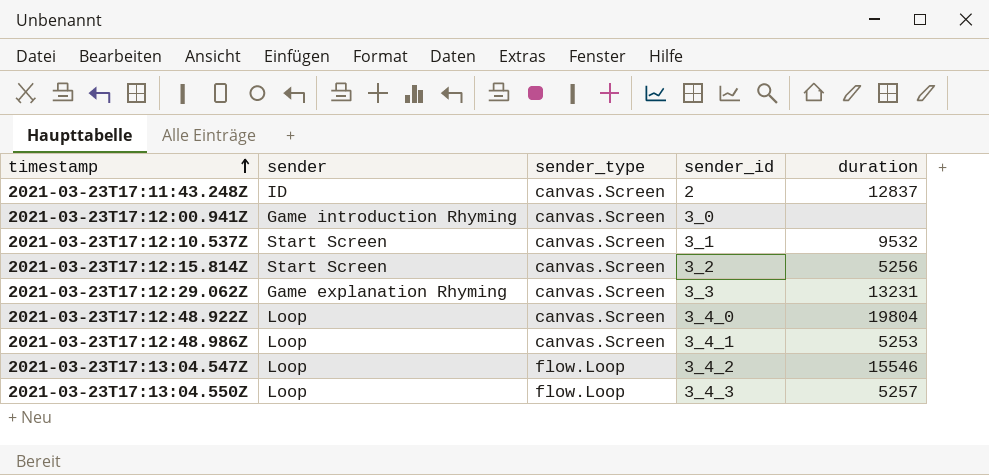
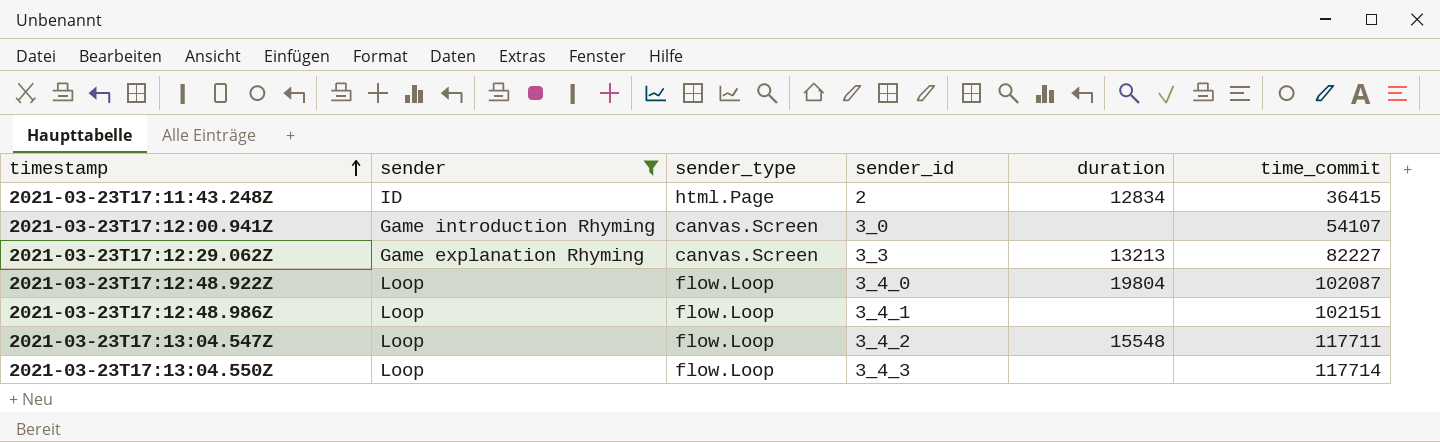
filter: none -> sender != Start Screen
column time_commit | position: none -> 6
2021-03-23T17:11:43.248Z | sender_type: canvas.Screen -> html.Page
2021-03-23T17:11:43.248Z | duration: 12837 -> 12834
2021-03-23T17:12:29.062Z | duration: 13231 -> 13213
2021-03-23T17:12:48.922Z | sender_type: canvas.Screen -> flow.Loop
2021-03-23T17:12:48.986Z | sender_type: canvas.Screen -> flow.Loop
2021-03-23T17:12:48.986Z | duration: 5253 -> none
2021-03-23T17:13:04.547Z | duration: 15546 -> 15548
2021-03-23T17:13:04.550Z | duration: 5257 -> none

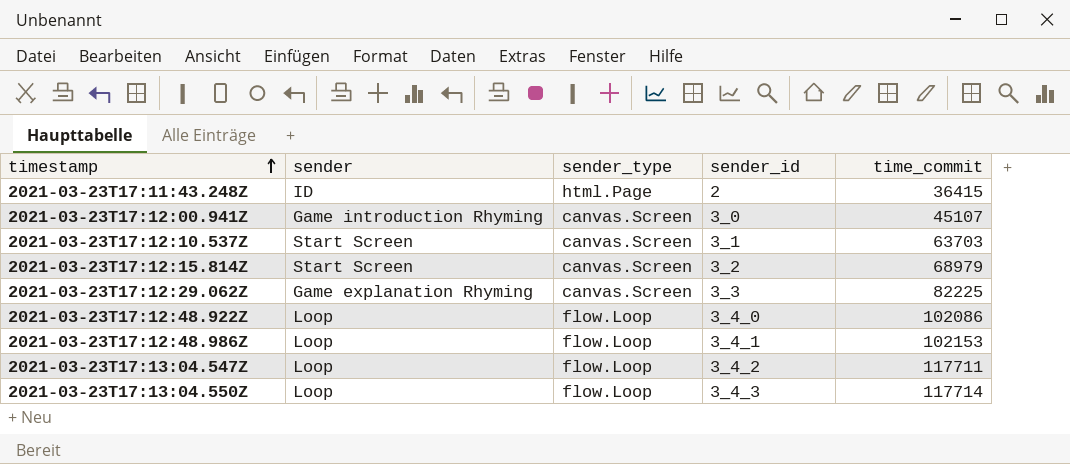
filter: sender != Start Screen -> none
column duration | position: 5 -> none
2021-03-23T17:12:00.941Z | time_commit: 54107 -> 45107
2021-03-23T17:12:29.062Z | time_commit: 82227 -> 82225
2021-03-23T17:12:48.922Z | time_commit: 102087 -> 102086
2021-03-23T17:12:48.986Z | time_commit: 102151 -> 102153

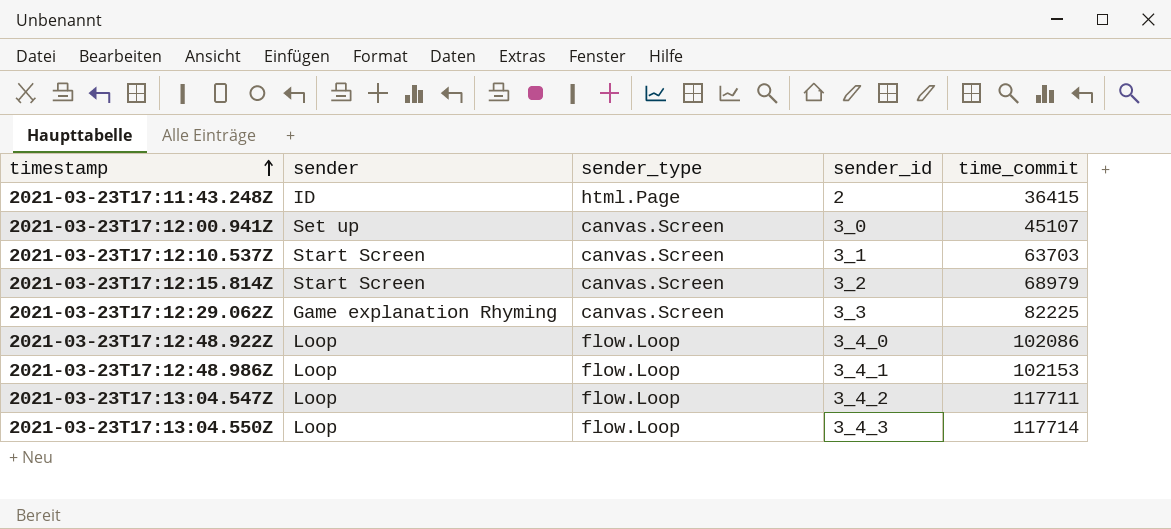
2021-03-23T17:12:00.941Z | sender: Game introduction Rhyming -> Set up

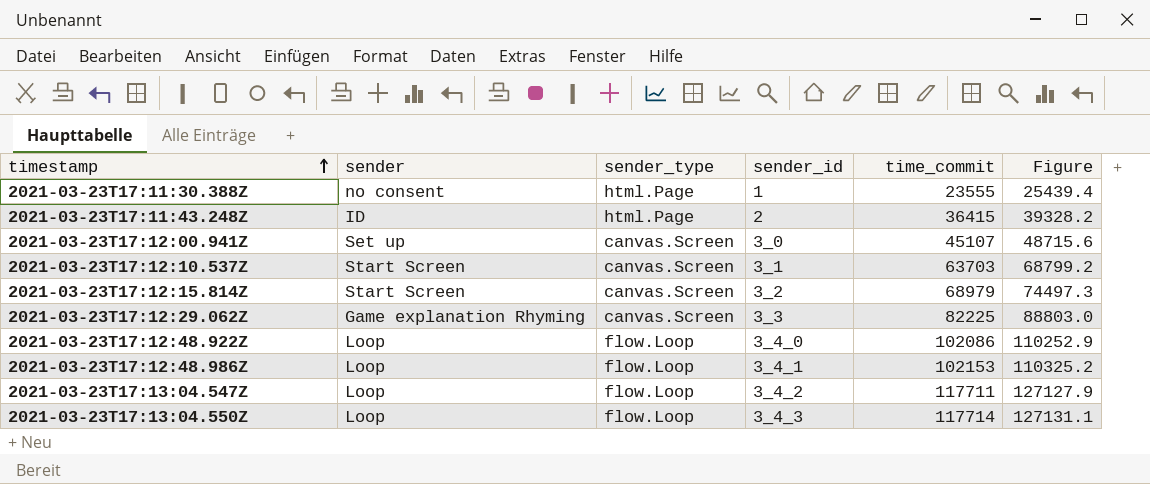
column Figure | formula: none -> [time_commit] * 1.08
row 2021-03-23T17:11:30.388Z: none -> no consent | html.Page | 1 | 23555 | 25439.4

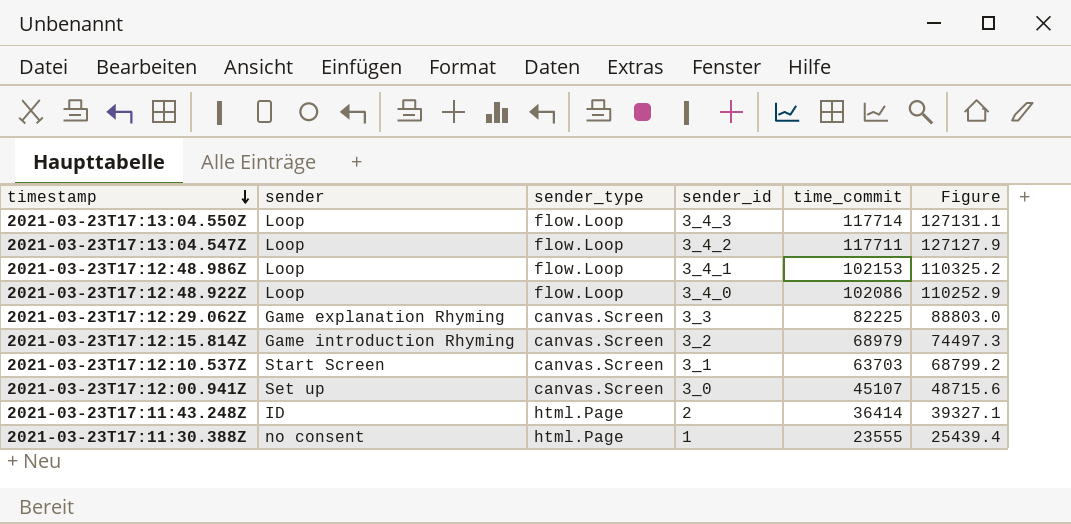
row order: timestamp ascending -> timestamp descending
2021-03-23T17:12:15.814Z | sender: Start Screen -> Game introduction Rhyming
2021-03-23T17:11:43.248Z | time_commit: 36415 -> 36414
2021-03-23T17:11:43.248Z | Figure: 39328.2 -> 39327.1

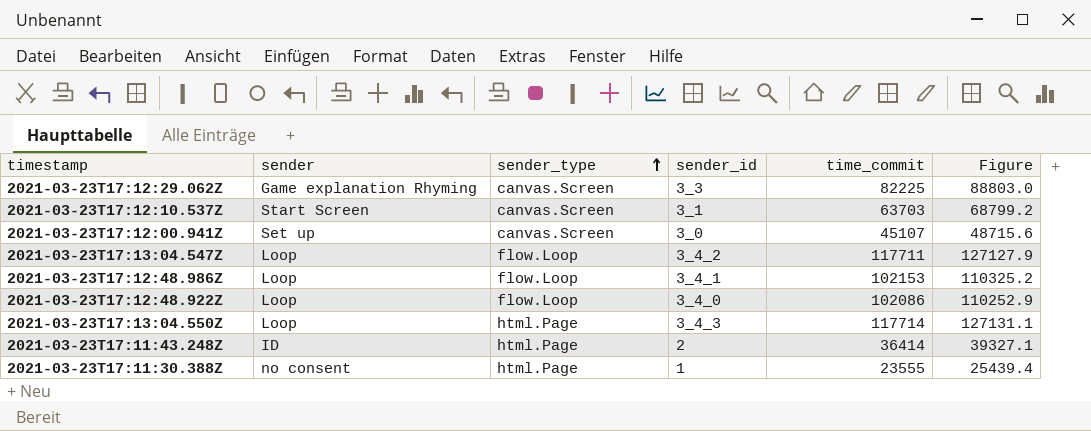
row order: timestamp descending -> sender_type ascending
row 2021-03-23T17:12:15.814Z: Game introduction Rhyming | canvas.Screen | 3_2 | 68979 | 74497.3 -> none
2021-03-23T17:13:04.550Z | sender_type: flow.Loop -> html.Page

